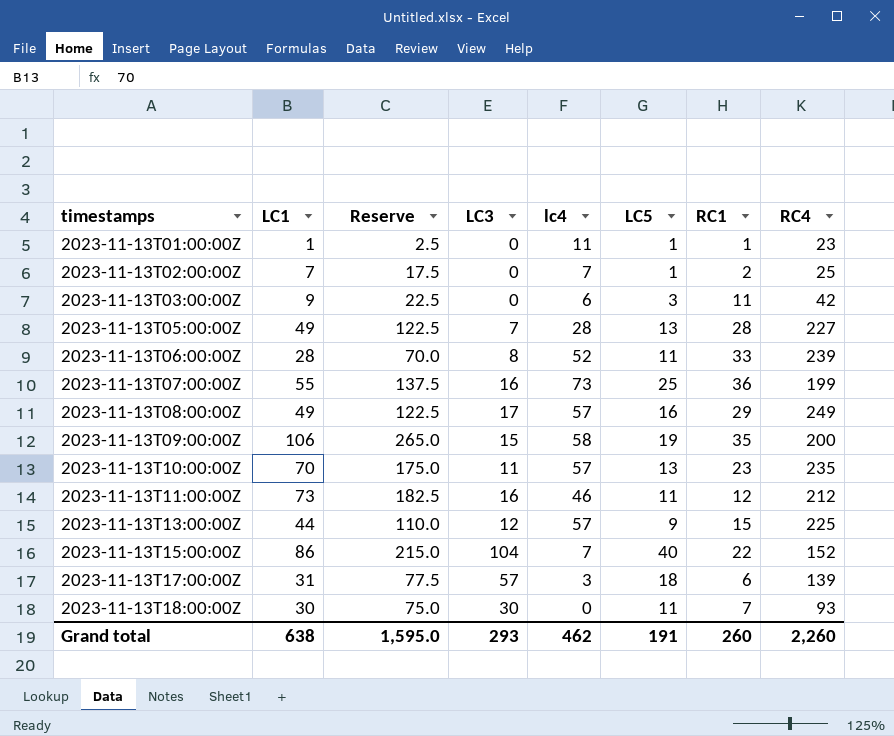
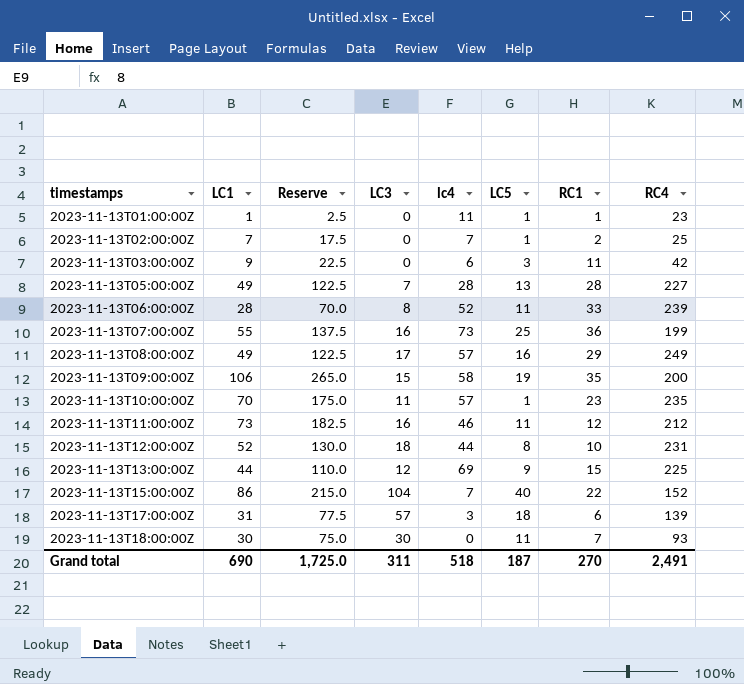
2023-11-13T10:00:00Z | LC5: 13 -> 1
row 2023-11-13T12:00:00Z: none -> 52 | 130.0 | 18 | 44 | 8 | 10 | 231
2023-11-13T13:00:00Z | lc4: 57 -> 69
Grand total | LC1: 638 -> 690
Grand total | Reserve: 1,595.0 -> 1,725.0
Grand total | LC3: 293 -> 311
Grand total | lc4: 462 -> 518
Grand total | LC5: 191 -> 187
Grand total | RC1: 260 -> 270
Grand total | RC4: 2,260 -> 2,491

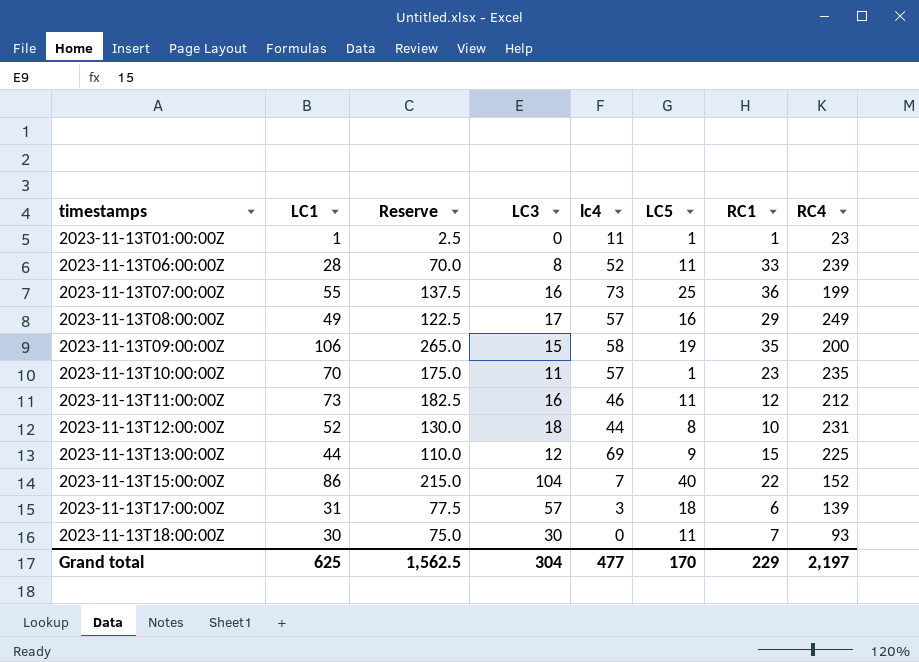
row 2023-11-13T02:00:00Z: 7 | 17.5 | 0 | 7 | 1 | 2 | 25 -> none
row 2023-11-13T03:00:00Z: 9 | 22.5 | 0 | 6 | 3 | 11 | 42 -> none
row 2023-11-13T05:00:00Z: 49 | 122.5 | 7 | 28 | 13 | 28 | 227 -> none
Grand total | LC1: 690 -> 625
Grand total | Reserve: 1,725.0 -> 1,562.5
Grand total | LC3: 311 -> 304
Grand total | lc4: 518 -> 477
Grand total | LC5: 187 -> 170
Grand total | RC1: 270 -> 229
Grand total | RC4: 2,491 -> 2,197

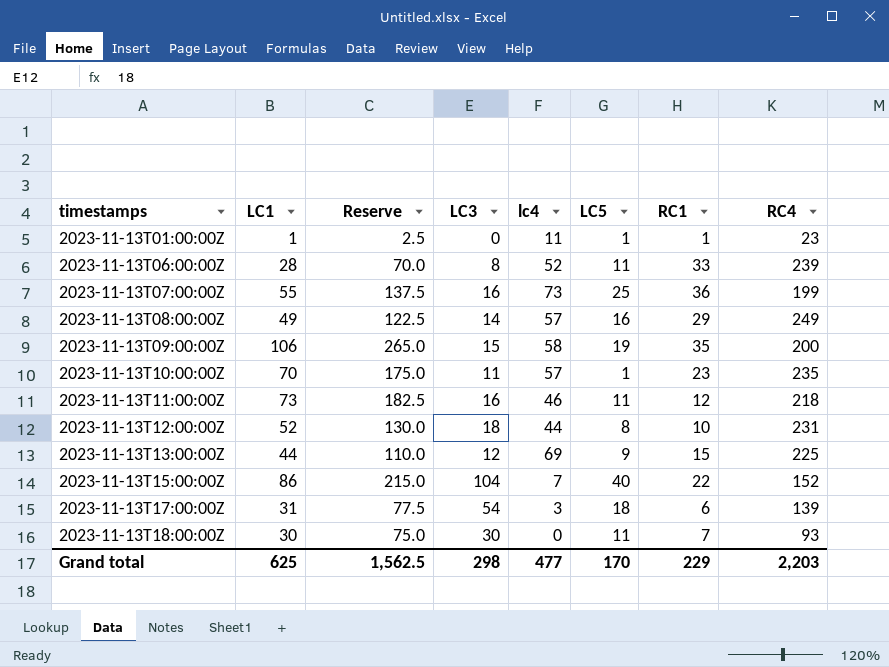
2023-11-13T08:00:00Z | LC3: 17 -> 14
2023-11-13T11:00:00Z | RC4: 212 -> 218
2023-11-13T17:00:00Z | LC3: 57 -> 54
Grand total | LC3: 304 -> 298
Grand total | RC4: 2,197 -> 2,203

